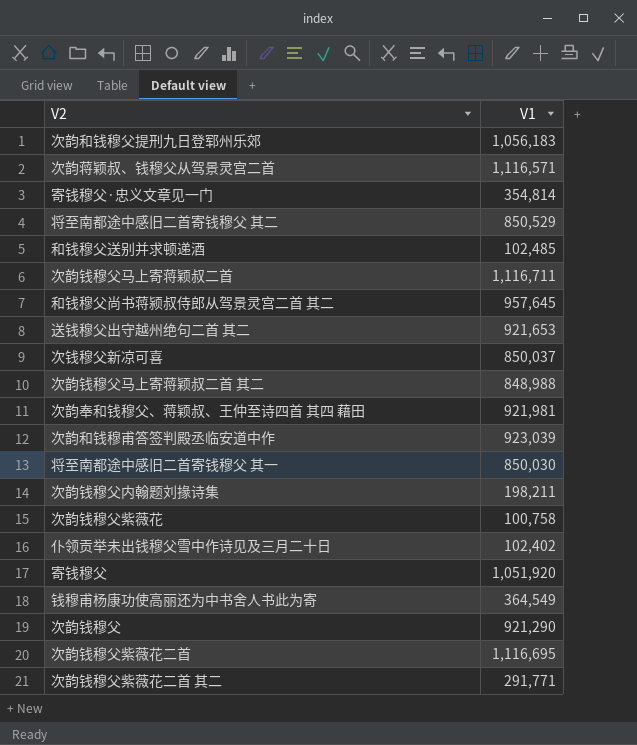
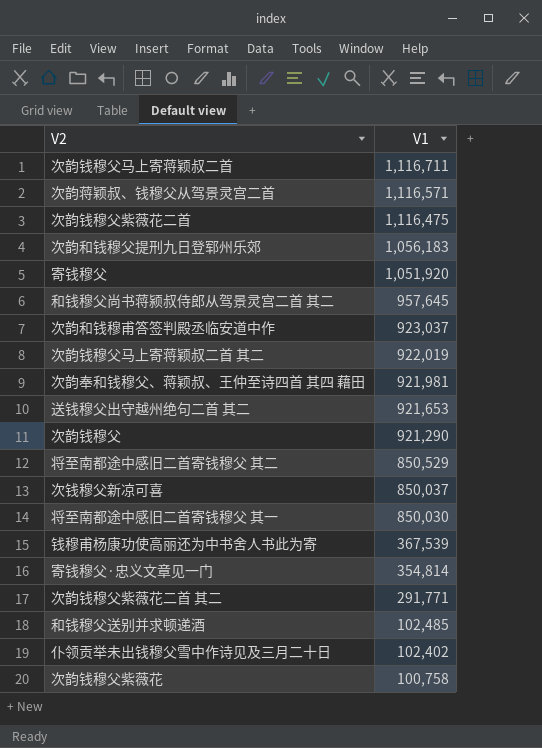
row order: none -> V1 descending
row 次韵钱穆父内翰题刘掾诗集: 198,211 -> none
次韵钱穆父紫薇花二首 | V1: 1,116,695 -> 1,116,475
次韵和钱穆甫答签判殿丞临安道中作 | V1: 923,039 -> 923,037
次韵钱穆父马上寄蒋颖叔二首 其二 | V1: 848,988 -> 922,019
钱穆甫杨康功使高丽还为中书舍人书此为寄 | V1: 364,549 -> 367,539

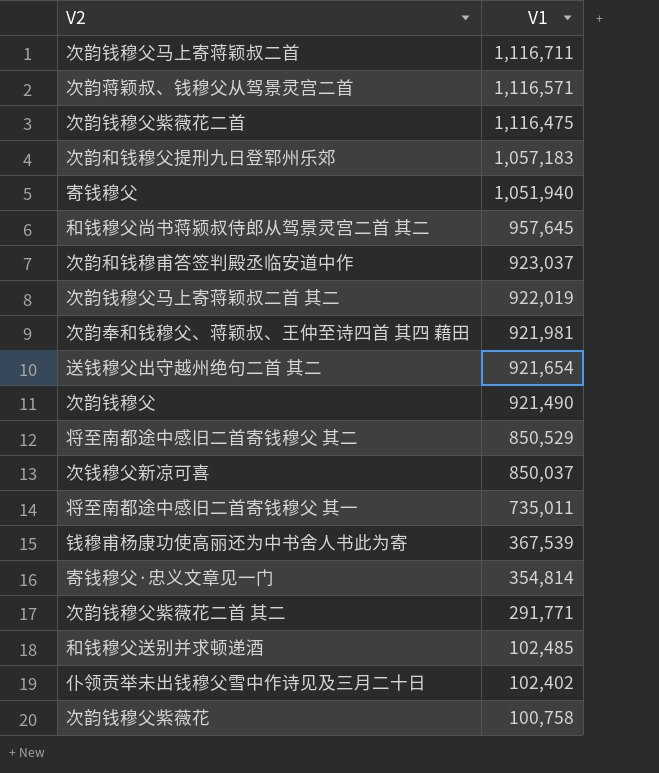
次韵和钱穆父提刑九日登郓州乐郊 | V1: 1,056,183 -> 1,057,183
寄钱穆父 | V1: 1,051,920 -> 1,051,940
送钱穆父出守越州绝句二首 其二 | V1: 921,653 -> 921,654
次韵钱穆父 | V1: 921,290 -> 921,490
将至南都途中感旧二首寄钱穆父 其一 | V1: 850,030 -> 735,011

